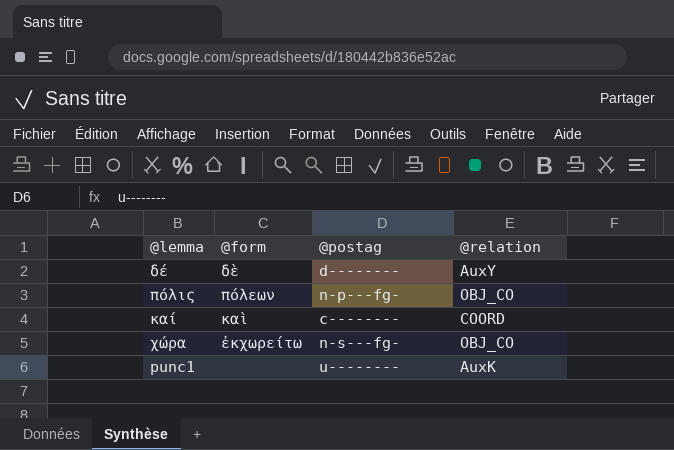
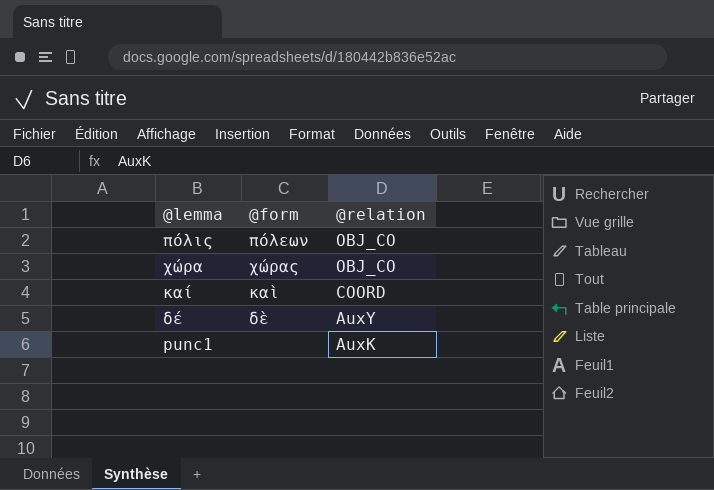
row order: none -> @relation descending
column @postag | position: 3 -> none
χώρα | @form: ἐκχωρείτω -> χώρας

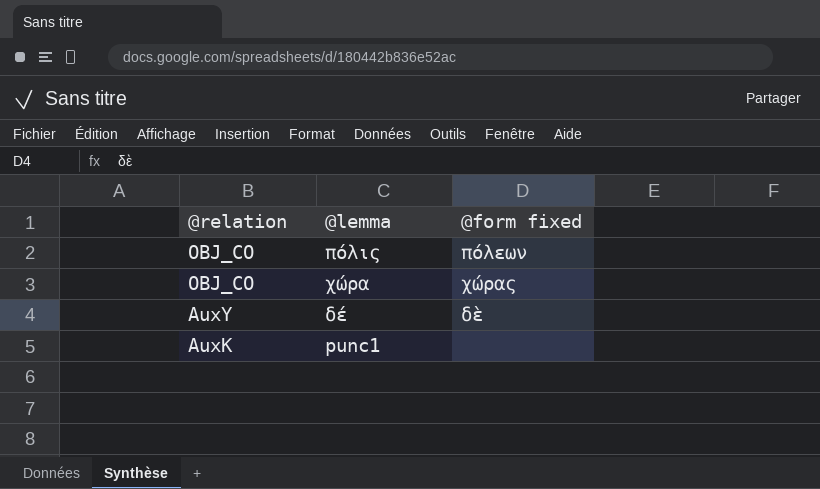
column @relation | position: 3 -> 1
column name: @form -> @form fixed
row καί: καὶ | COORD -> none

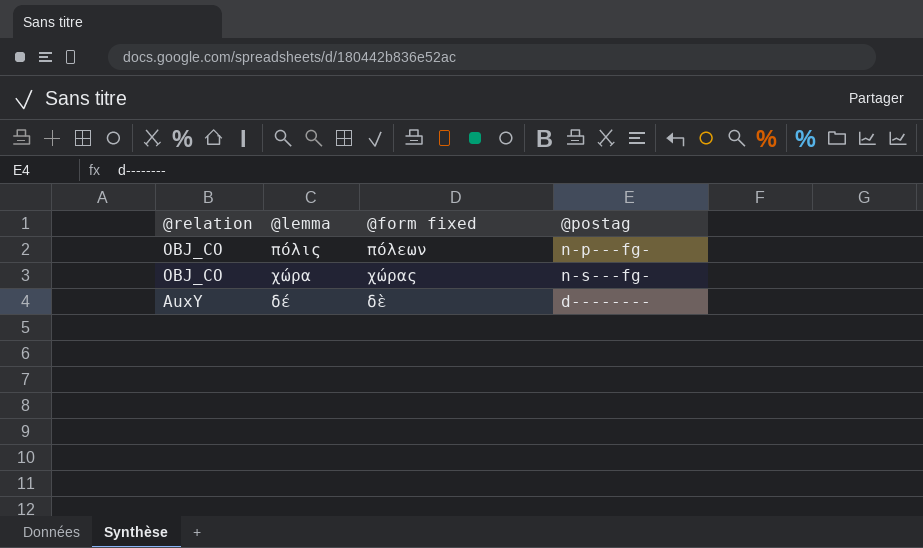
column @postag | position: none -> 4
row punc1: AuxK | none -> none

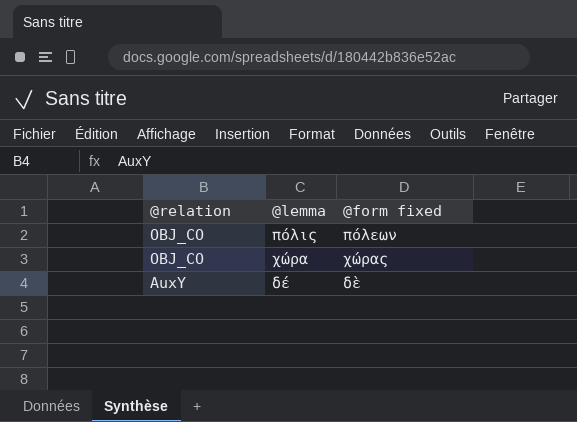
column @postag | position: 4 -> none

